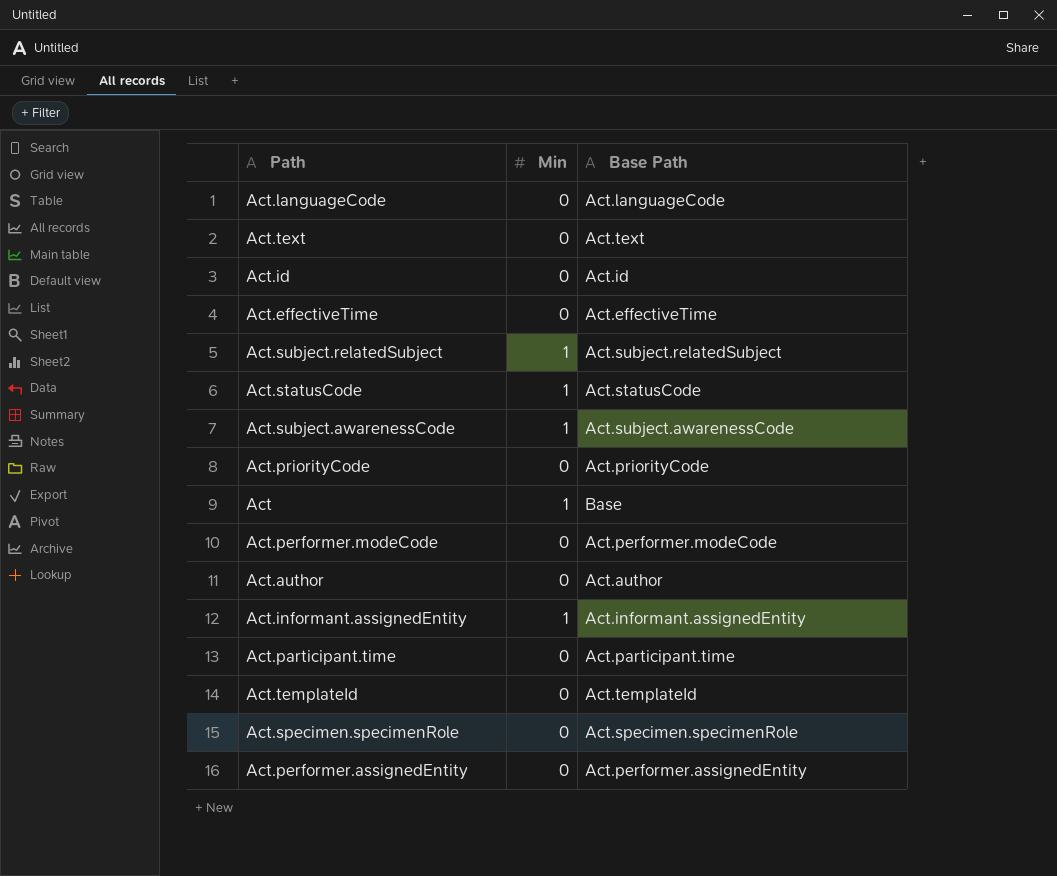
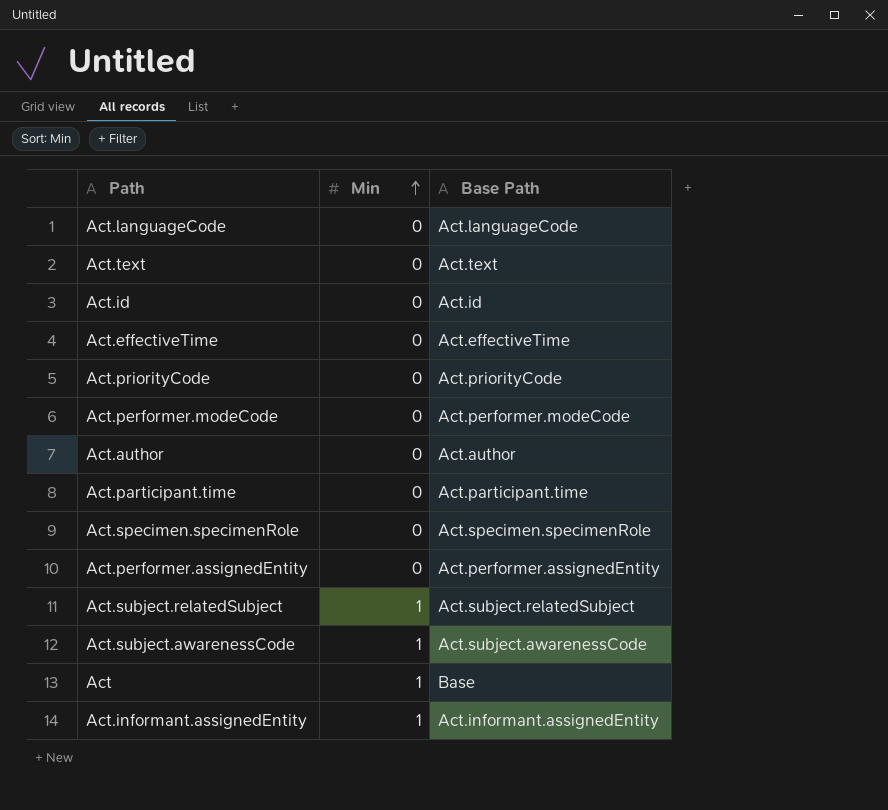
row order: none -> Min ascending
row Act.statusCode: 1 | Act.statusCode -> none
row Act.templateId: 0 | Act.templateId -> none

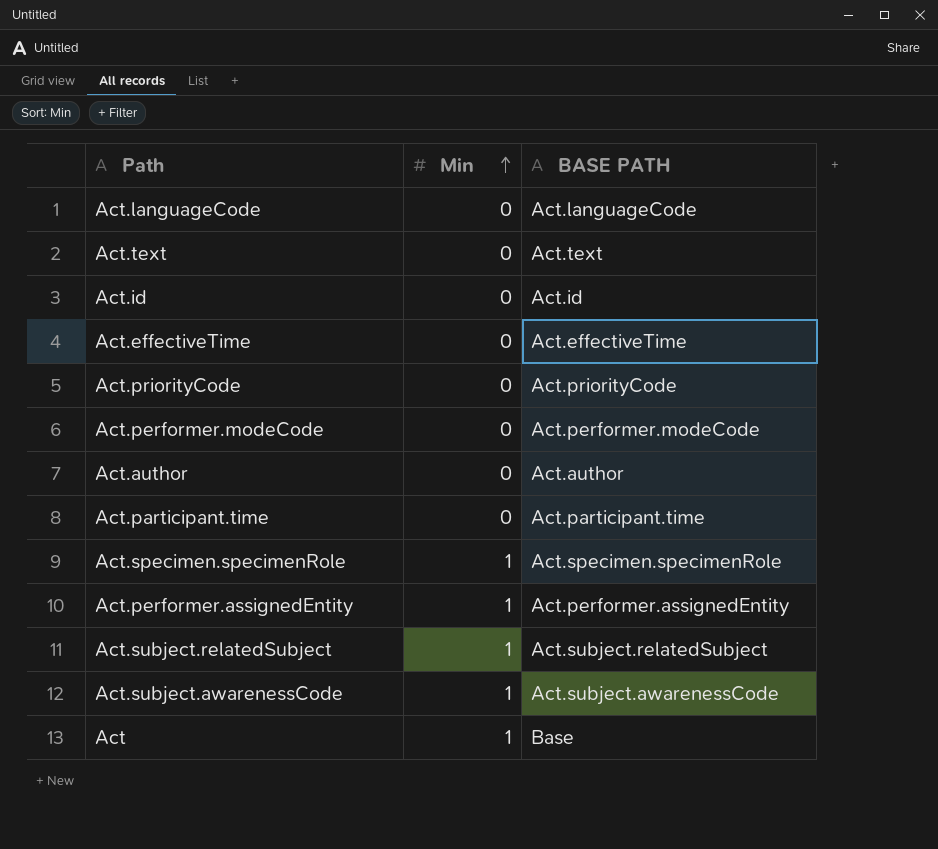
column name: Base Path -> BASE PATH
row Act.informant.assignedEntity: 1 | Act.informant.assignedEntity -> none
Act.specimen.specimenRole | Min: 0 -> 1
Act.performer.assignedEntity | Min: 0 -> 1

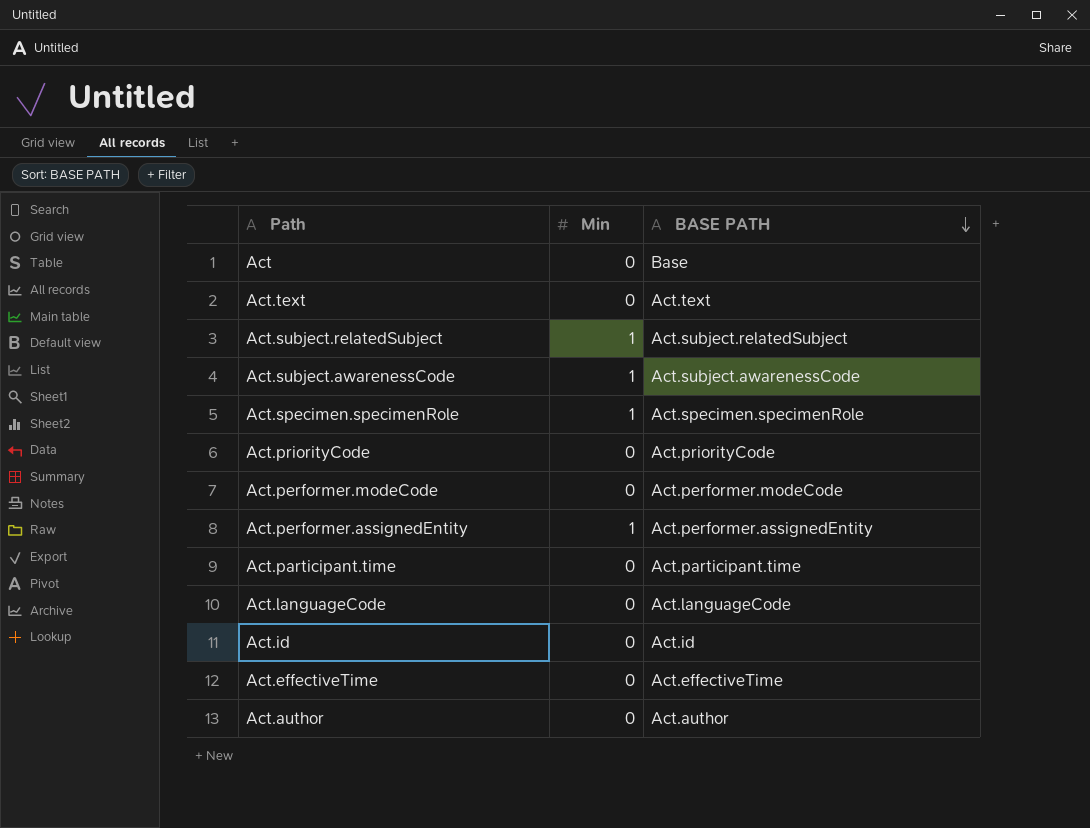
row order: Min ascending -> BASE PATH descending
Act | Min: 1 -> 0

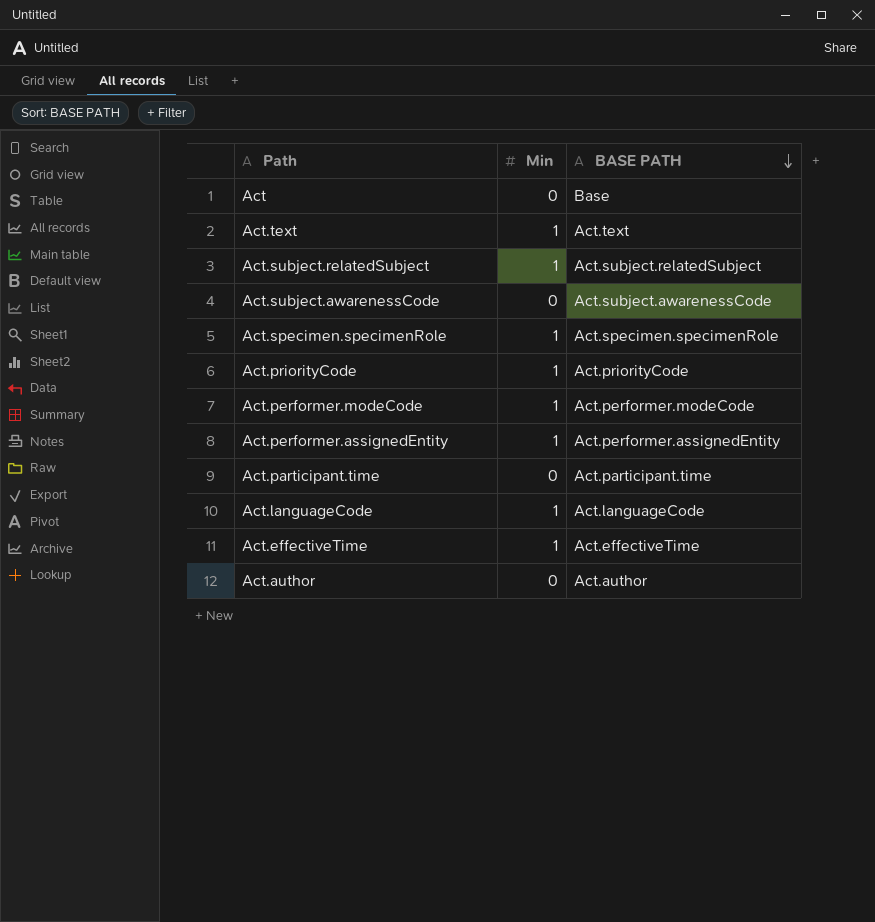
row Act.id: 0 | Act.id -> none
Act.text | Min: 0 -> 1
Act.subject.awarenessCode | Min: 1 -> 0
Act.priorityCode | Min: 0 -> 1
Act.performer.modeCode | Min: 0 -> 1
Act.languageCode | Min: 0 -> 1
Act.effectiveTime | Min: 0 -> 1

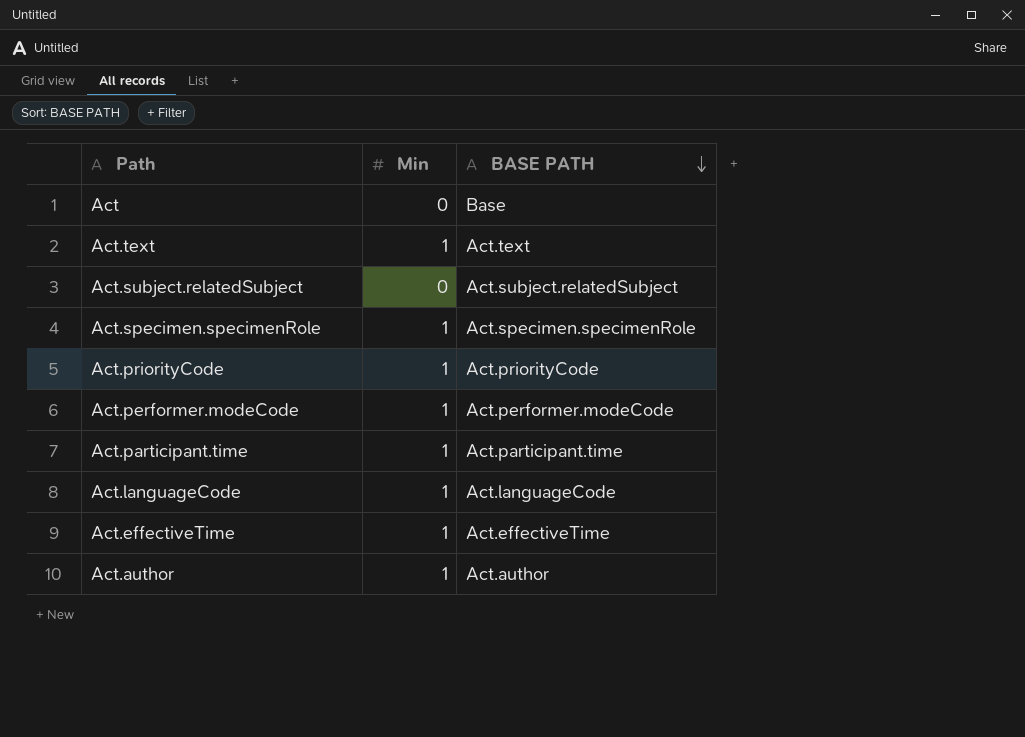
row Act.subject.awarenessCode: 0 | Act.subject.awarenessCode -> none
row Act.performer.assignedEntity: 1 | Act.performer.assignedEntity -> none
Act.subject.relatedSubject | Min: 1 -> 0
Act.participant.time | Min: 0 -> 1
Act.author | Min: 0 -> 1

